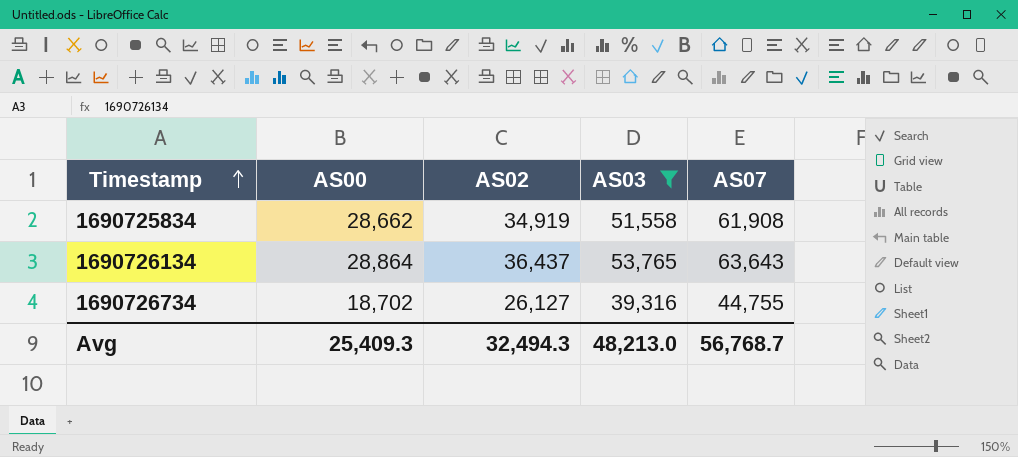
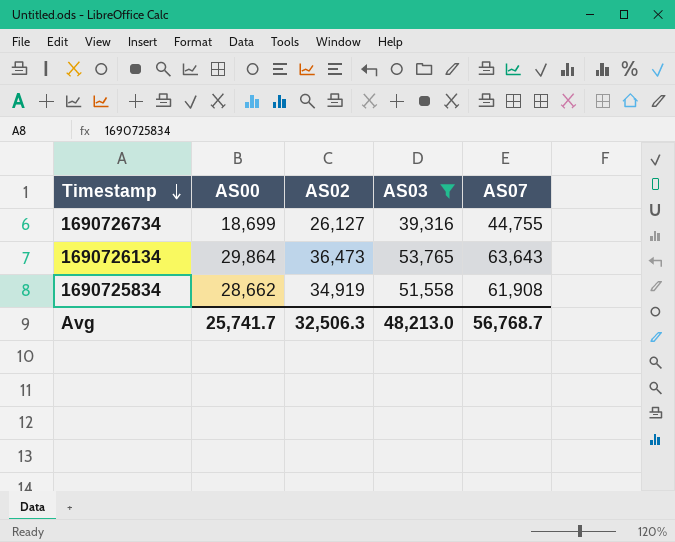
row order: Timestamp ascending -> Timestamp descending
1690726734 | AS00: 18,702 -> 18,699
1690726134 | AS00: 28,864 -> 29,864
1690726134 | AS02: 36,437 -> 36,473
Avg | AS00: 25,409.3 -> 25,741.7
Avg | AS02: 32,494.3 -> 32,506.3

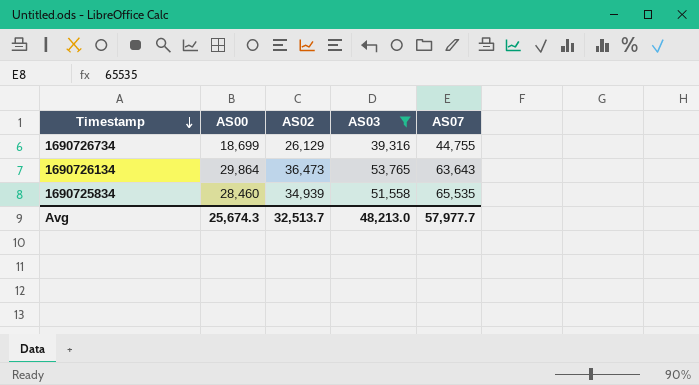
1690726734 | AS02: 26,127 -> 26,129
1690725834 | AS00: 28,662 -> 28,460
1690725834 | AS02: 34,919 -> 34,939
1690725834 | AS07: 61,908 -> 65,535
Avg | AS00: 25,741.7 -> 25,674.3
Avg | AS02: 32,506.3 -> 32,513.7
Avg | AS07: 56,768.7 -> 57,977.7

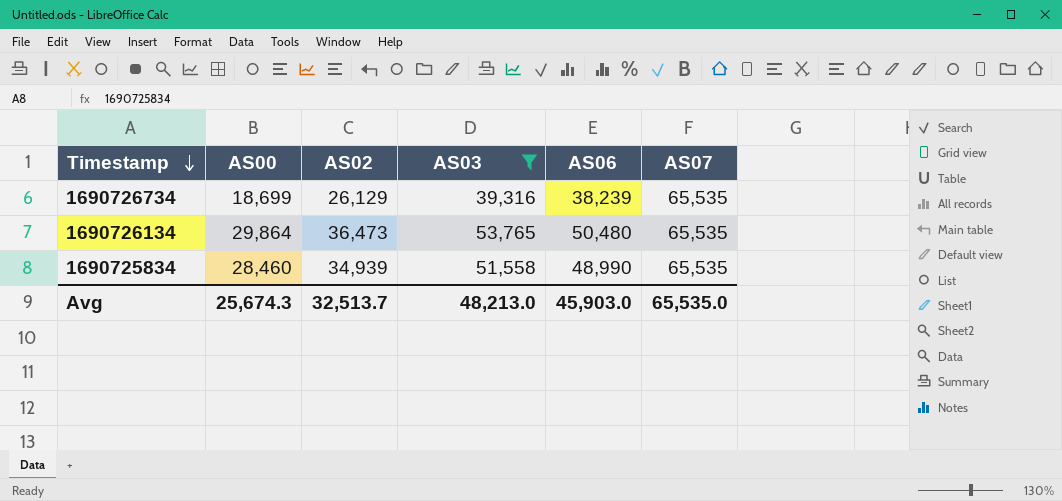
column AS06 | position: none -> 5
1690726734 | AS07: 44,755 -> 65,535
1690726134 | AS07: 63,643 -> 65,535
Avg | AS07: 57,977.7 -> 65,535.0

